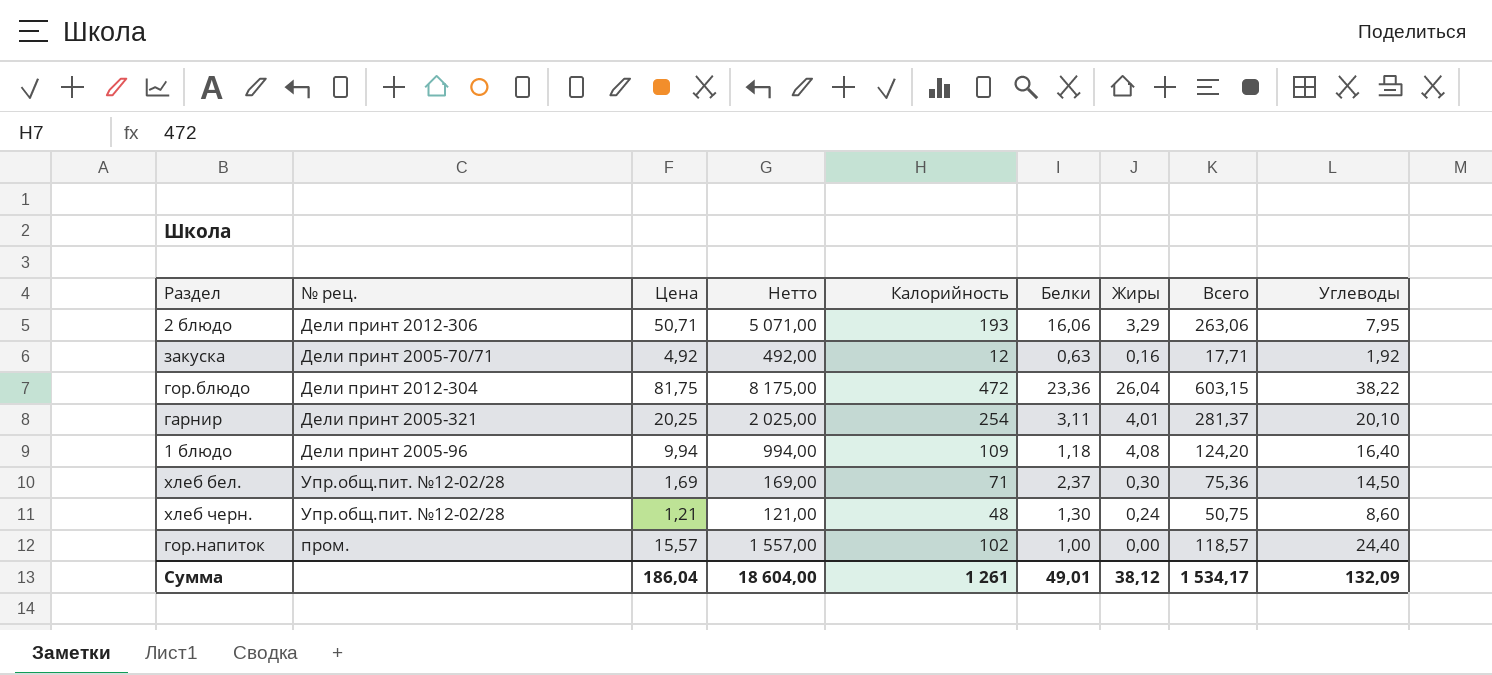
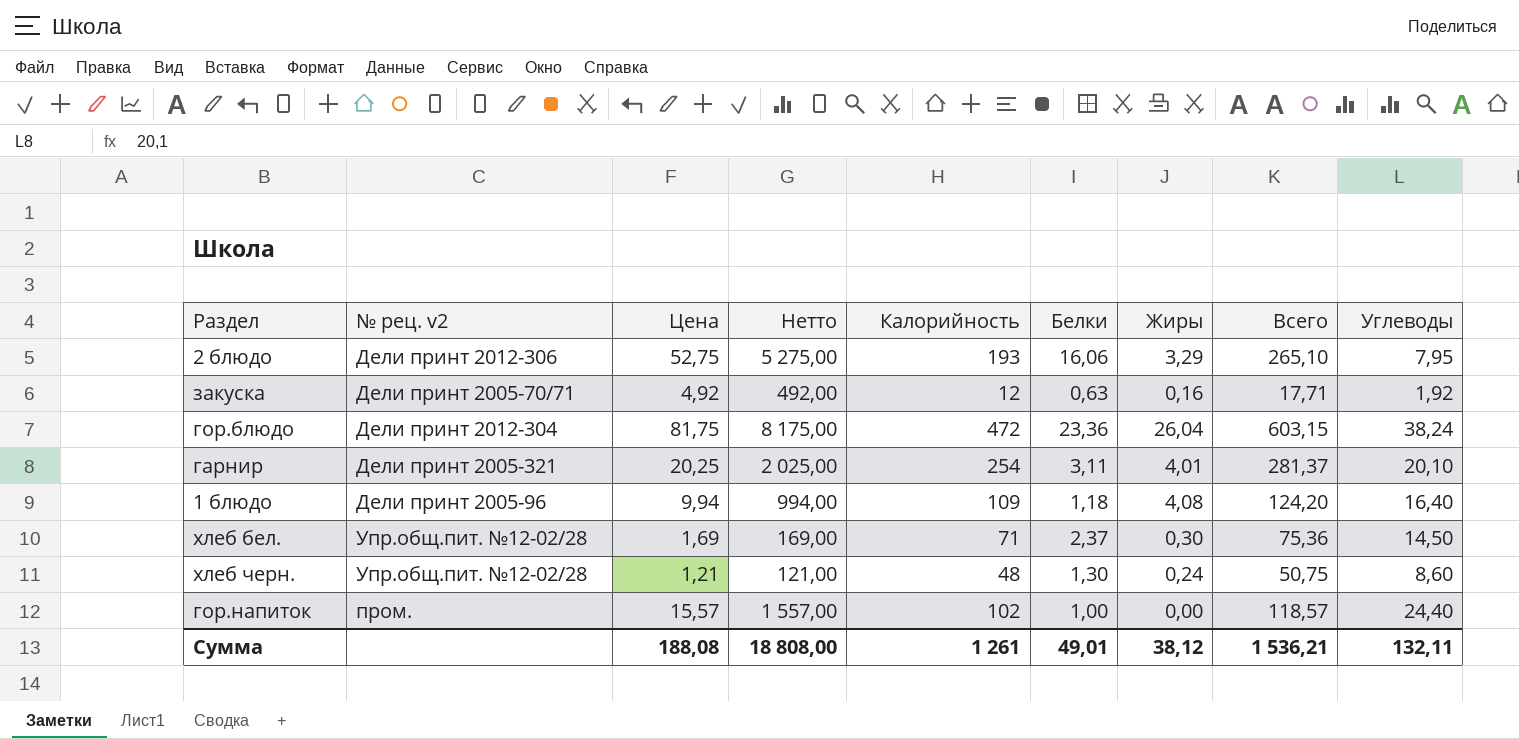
column name: № рец. -> № рец. v2
2 блюдо | Цена: 50,71 -> 52,75
2 блюдо | Нетто: 5 071,00 -> 5 275,00
2 блюдо | Всего: 263,06 -> 265,10
гор.блюдо | Углеводы: 38,22 -> 38,24
Сумма | Цена: 186,04 -> 188,08
Сумма | Нетто: 18 604,00 -> 18 808,00
Сумма | Всего: 1 534,17 -> 1 536,21
Сумма | Углеводы: 132,09 -> 132,11

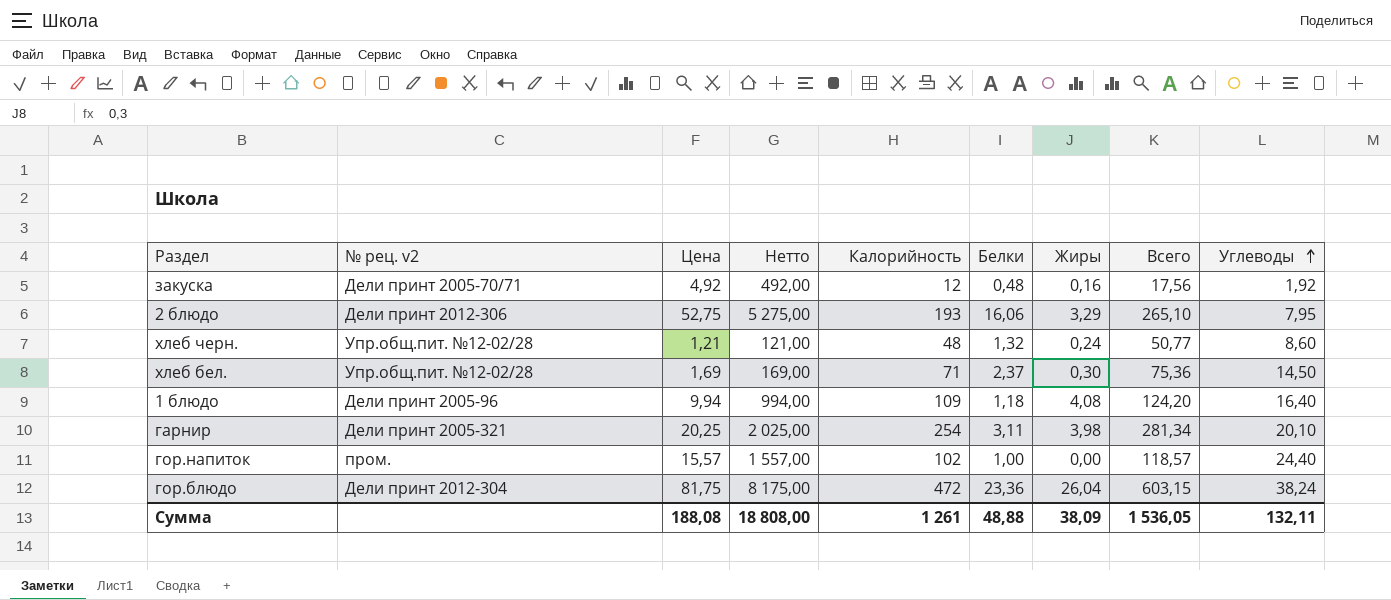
row order: none -> Углеводы ascending
закуска | Белки: 0,63 -> 0,48
закуска | Всего: 17,71 -> 17,56
хлеб черн. | Белки: 1,30 -> 1,32
хлеб черн. | Всего: 50,75 -> 50,77
гарнир | Жиры: 4,01 -> 3,98
гарнир | Всего: 281,37 -> 281,34
Сумма | Белки: 49,01 -> 48,88
Сумма | Жиры: 38,12 -> 38,09
Сумма | Всего: 1 536,21 -> 1 536,05

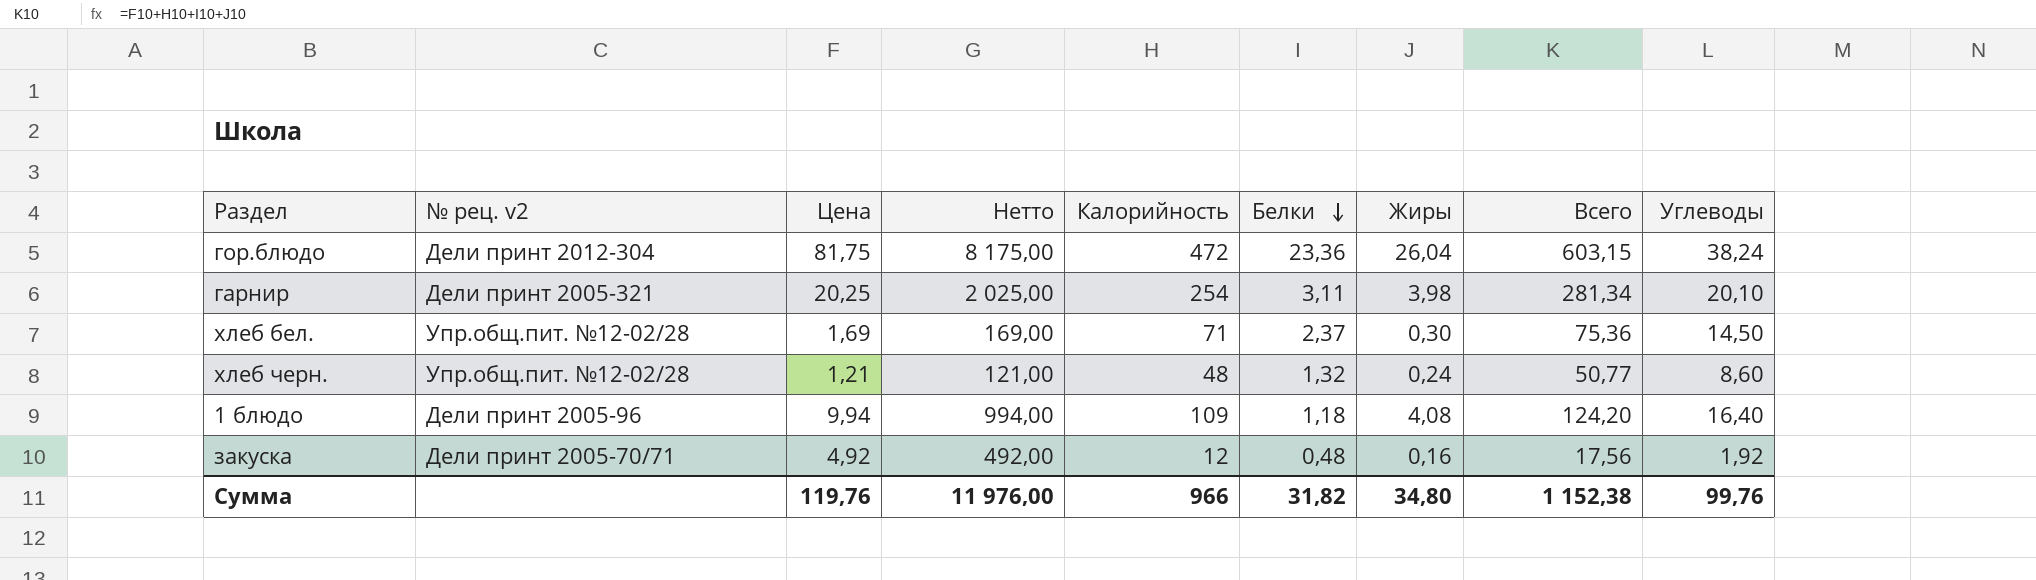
row order: Углеводы ascending -> Белки descending
row 2 блюдо: Дели принт 2012-306 | 52,75 | 5 275,00 | 193 | 16,06 | 3,29 | 265,10 | 7,95 -> none
row гор.напиток: пром. | 15,57 | 1 557,00 | 102 | 1,00 | 0,00 | 118,57 | 24,40 -> none
Сумма | Цена: 188,08 -> 119,76
Сумма | Нетто: 18 808,00 -> 11 976,00
Сумма | Калорийность: 1 261 -> 966
Сумма | Белки: 48,88 -> 31,82
Сумма | Жиры: 38,09 -> 34,80
Сумма | Всего: 1 536,05 -> 1 152,38
Сумма | Углеводы: 132,11 -> 99,76

